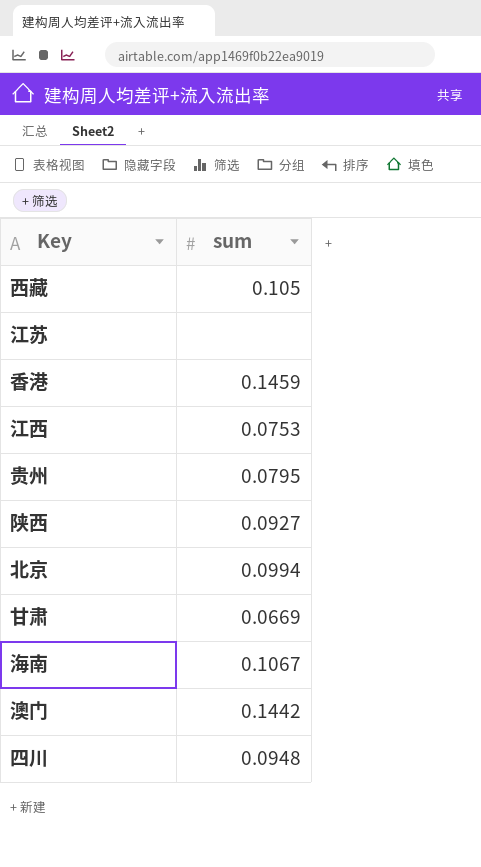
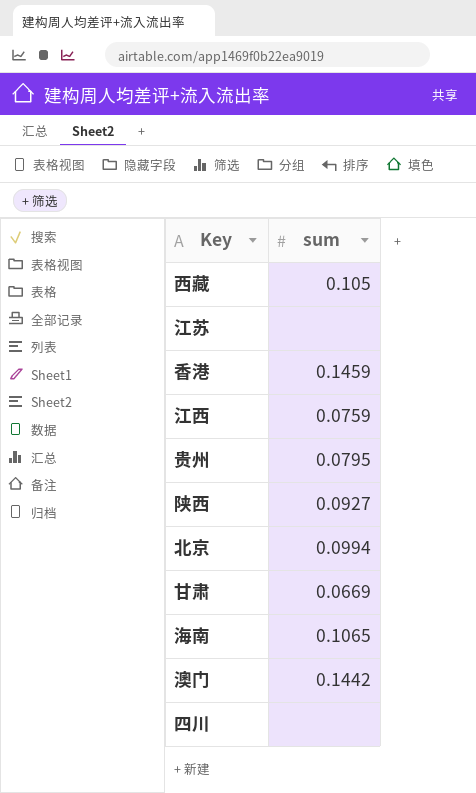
江西 | sum: 0.0753 -> 0.0759
海南 | sum: 0.1067 -> 0.1065
四川 | sum: 0.0948 -> none

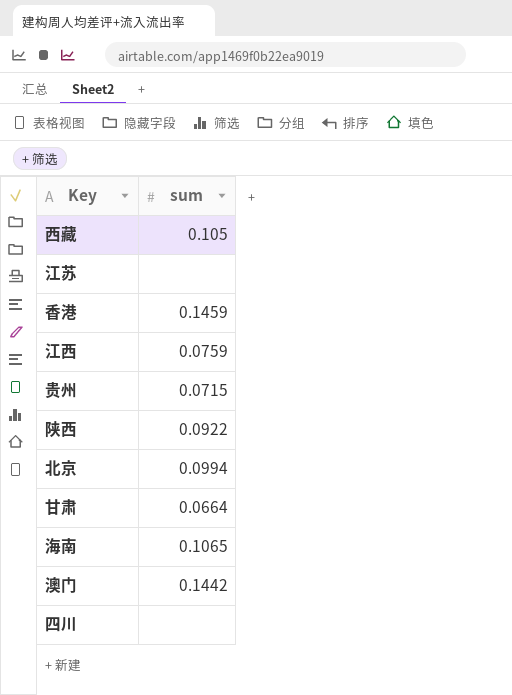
贵州 | sum: 0.0795 -> 0.0715
陕西 | sum: 0.0927 -> 0.0922
甘肃 | sum: 0.0669 -> 0.0664

